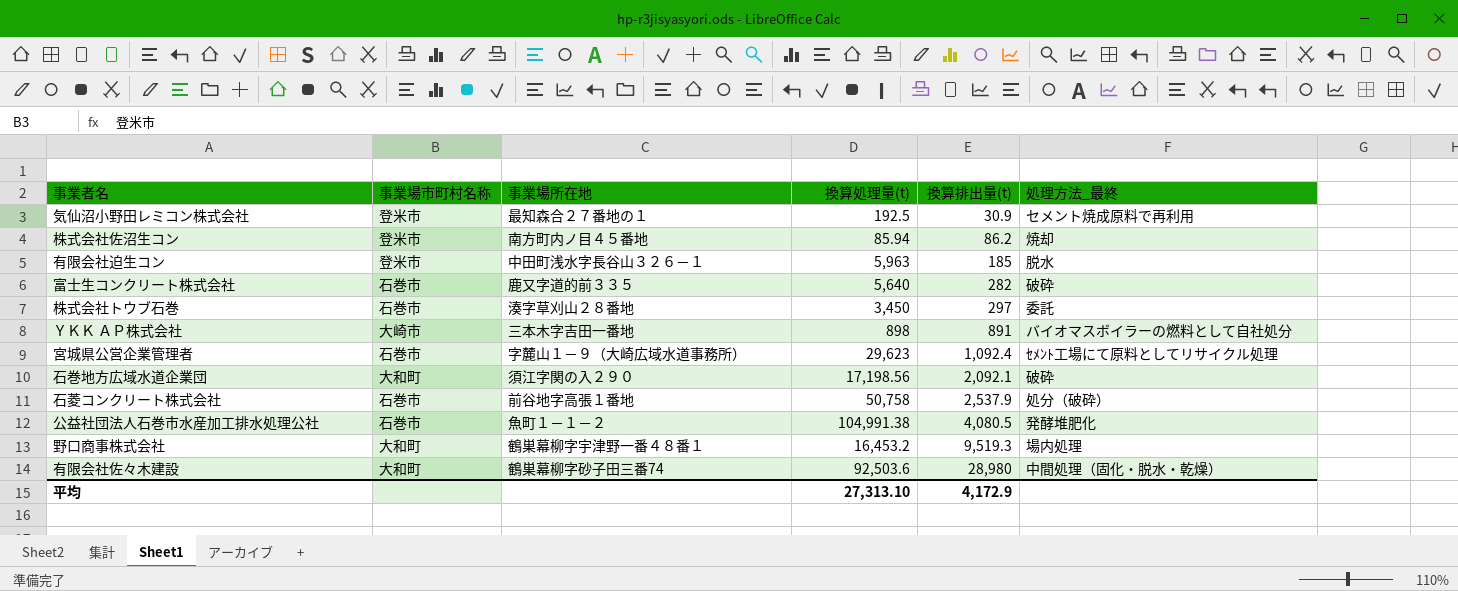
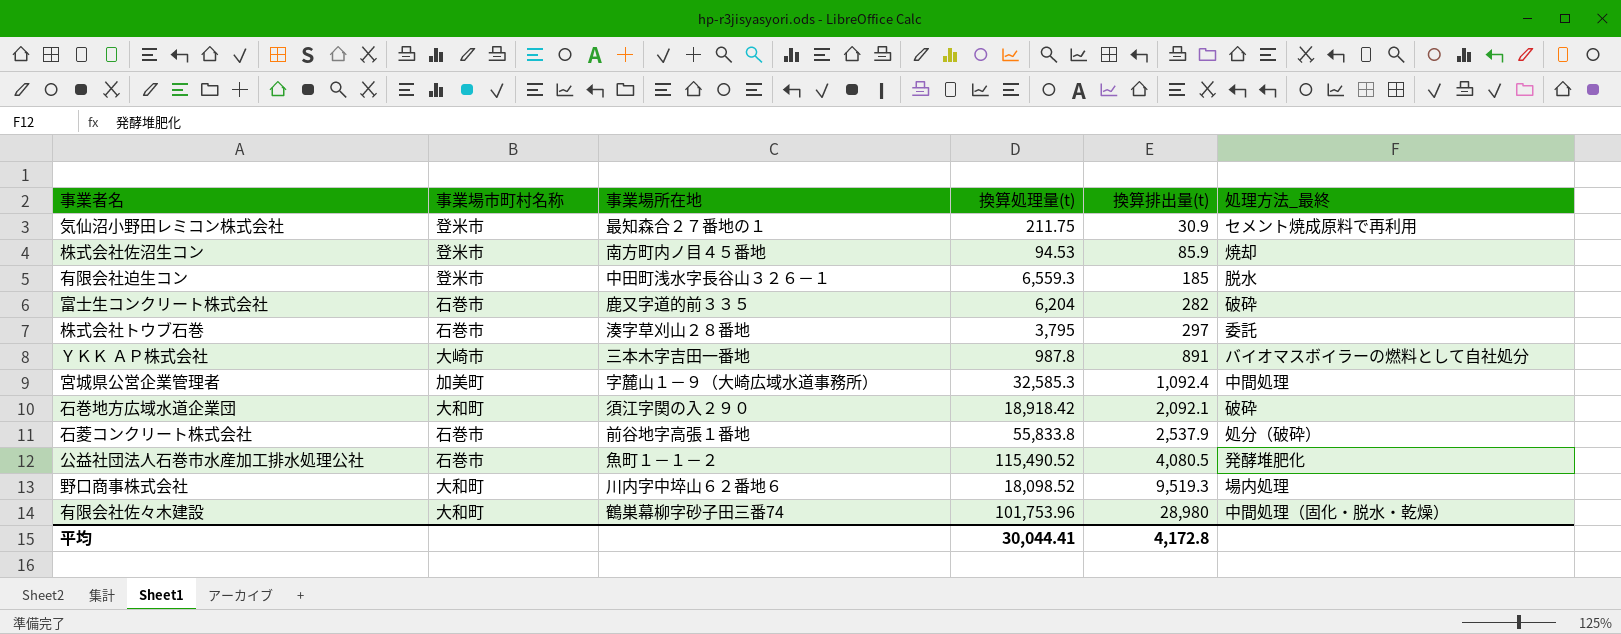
気仙沼小野田レミコン株式会社 | 換算処理量(t): 192.5 -> 211.75
株式会社佐沼生コン | 換算処理量(t): 85.94 -> 94.53
株式会社佐沼生コン | 換算排出量(t): 86.2 -> 85.9
有限会社迫生コン | 換算処理量(t): 5,963 -> 6,559.3
富士生コンクリート株式会社 | 換算処理量(t): 5,640 -> 6,204
株式会社トウブ石巻 | 換算処理量(t): 3,450 -> 3,795
ＹＫＫ ＡＰ株式会社 | 換算処理量(t): 898 -> 987.8
宮城県公営企業管理者 | 事業場市町村名称: 石巻市 -> 加美町
宮城県公営企業管理者 | 換算処理量(t): 29,623 -> 32,585.3
宮城県公営企業管理者 | 処理方法_最終: ｾﾒﾝﾄ工場にて原料としてリサイクル処理 -> 中間処理
石巻地方広域水道企業団 | 換算処理量(t): 17,198.56 -> 18,918.42
石菱コンクリート株式会社 | 換算処理量(t): 50,758 -> 55,833.8
公益社団法人石巻市水産加工排水処理公社 | 換算処理量(t): 104,991.38 -> 115,490.52
野口商事株式会社 | 事業場所在地: 鶴巣幕柳字宇津野一番４８番１ -> 川内字中埣山６２番地６
野口商事株式会社 | 換算処理量(t): 16,453.2 -> 18,098.52
有限会社佐々木建設 | 換算処理量(t): 92,503.6 -> 101,753.96
平均 | 換算処理量(t): 27,313.10 -> 30,044.41
平均 | 換算排出量(t): 4,172.9 -> 4,172.8

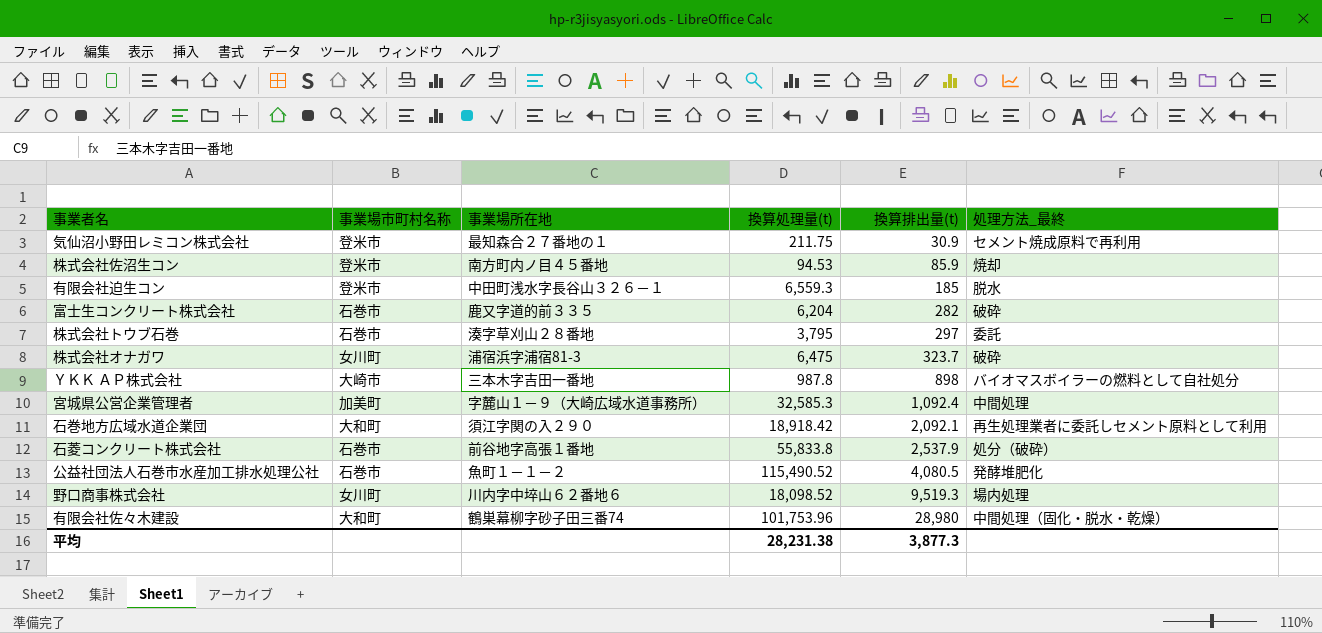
row 株式会社オナガワ: none -> 女川町 | 浦宿浜字浦宿81-3 | 6,475 | 323.7 | 破砕
ＹＫＫ ＡＰ株式会社 | 換算排出量(t): 891 -> 898
石巻地方広域水道企業団 | 処理方法_最終: 破砕 -> 再生処理業者に委託しセメント原料として利用
野口商事株式会社 | 事業場市町村名称: 大和町 -> 女川町
平均 | 換算処理量(t): 30,044.41 -> 28,231.38
平均 | 換算排出量(t): 4,172.8 -> 3,877.3

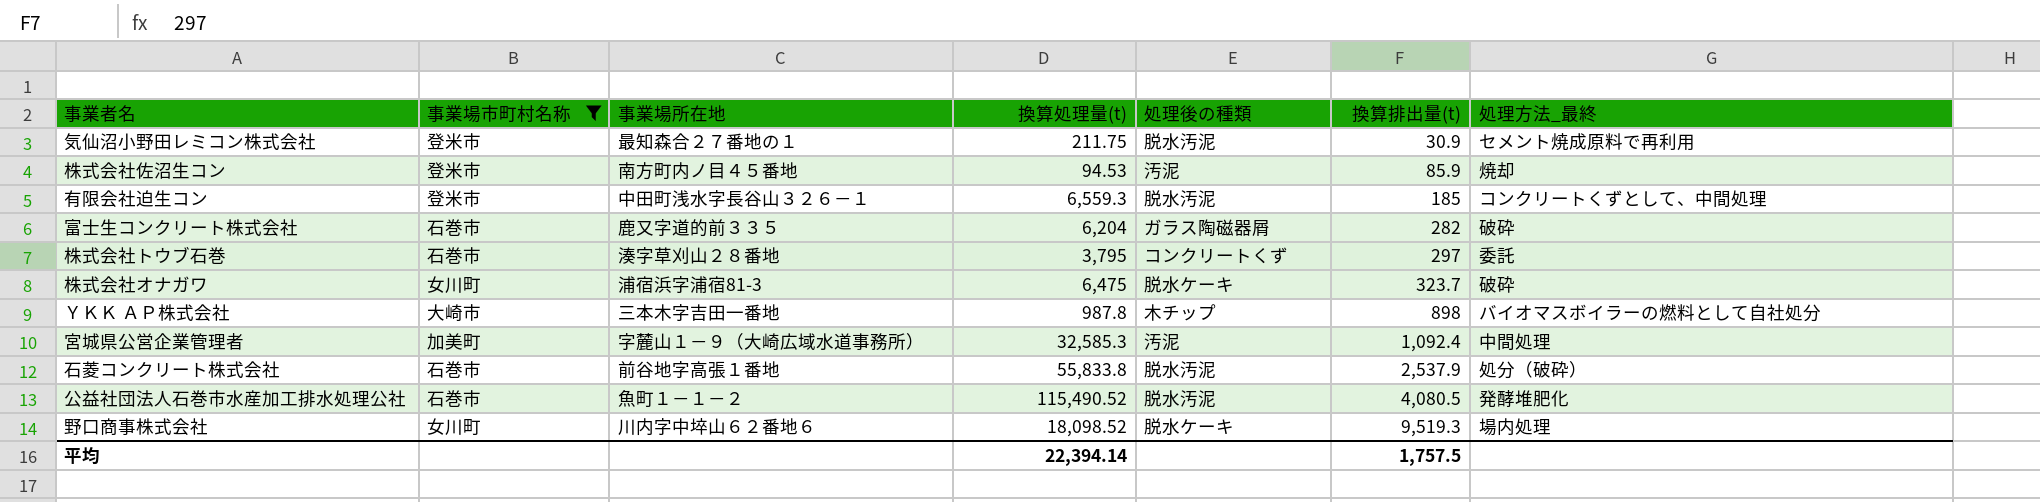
filter: none -> 事業場市町村名称 != 大和町
column 処理後の種類 | position: none -> 5
有限会社迫生コン | 処理方法_最終: 脱水 -> コンクリートくずとして、中間処理
平均 | 換算処理量(t): 28,231.38 -> 22,394.14
平均 | 換算排出量(t): 3,877.3 -> 1,757.5

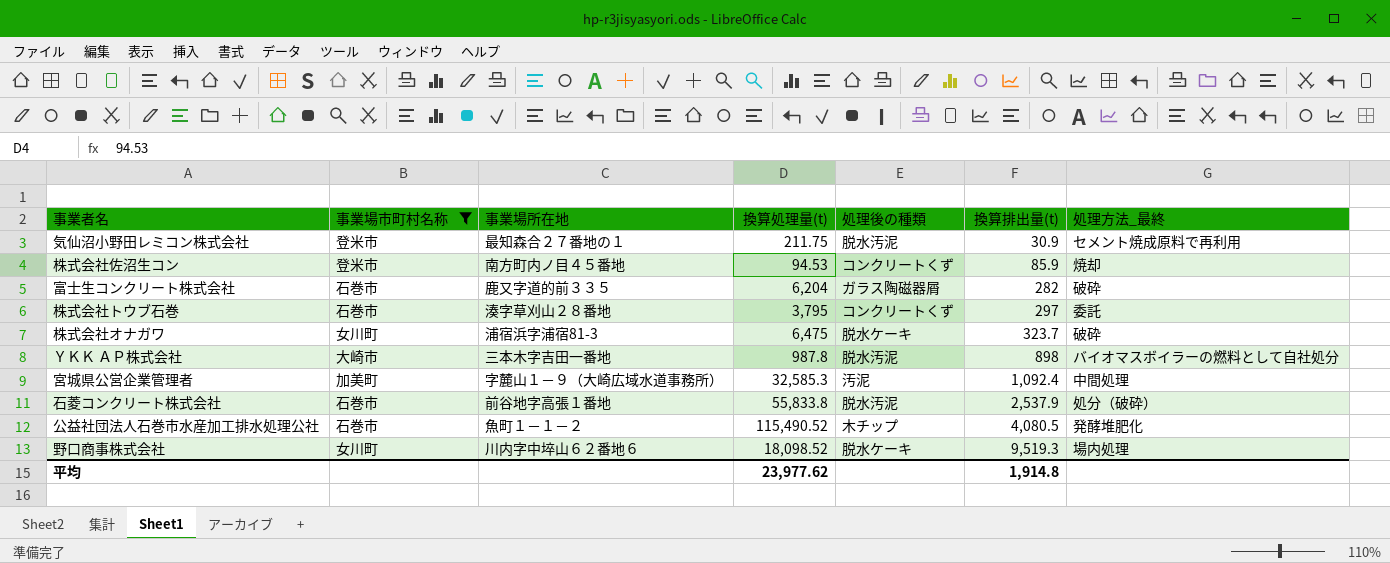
row 有限会社迫生コン: 登米市 | 中田町浅水字長谷山３２６－１ | 6,559.3 | 脱水汚泥 | 185 | コンクリートくずとして、中間処理 -> none
株式会社佐沼生コン | 処理後の種類: 汚泥 -> コンクリートくず
ＹＫＫ ＡＰ株式会社 | 処理後の種類: 木チップ -> 脱水汚泥
公益社団法人石巻市水産加工排水処理公社 | 処理後の種類: 脱水汚泥 -> 木チップ
平均 | 換算処理量(t): 22,394.14 -> 23,977.62
平均 | 換算排出量(t): 1,757.5 -> 1,914.8

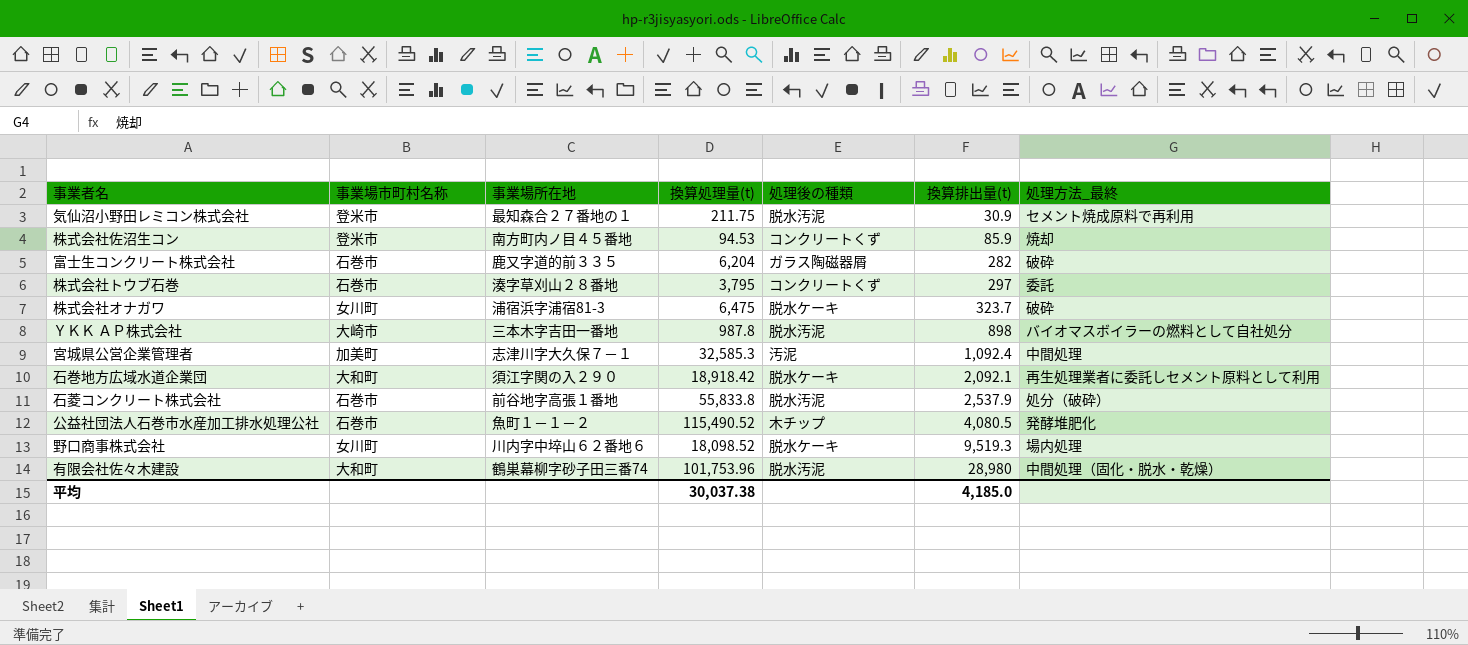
filter: 事業場市町村名称 != 大和町 -> none
宮城県公営企業管理者 | 事業場所在地: 字麓山１－９（大崎広域水道事務所） -> 志津川字大久保７－１
平均 | 換算処理量(t): 23,977.62 -> 30,037.38
平均 | 換算排出量(t): 1,914.8 -> 4,185.0

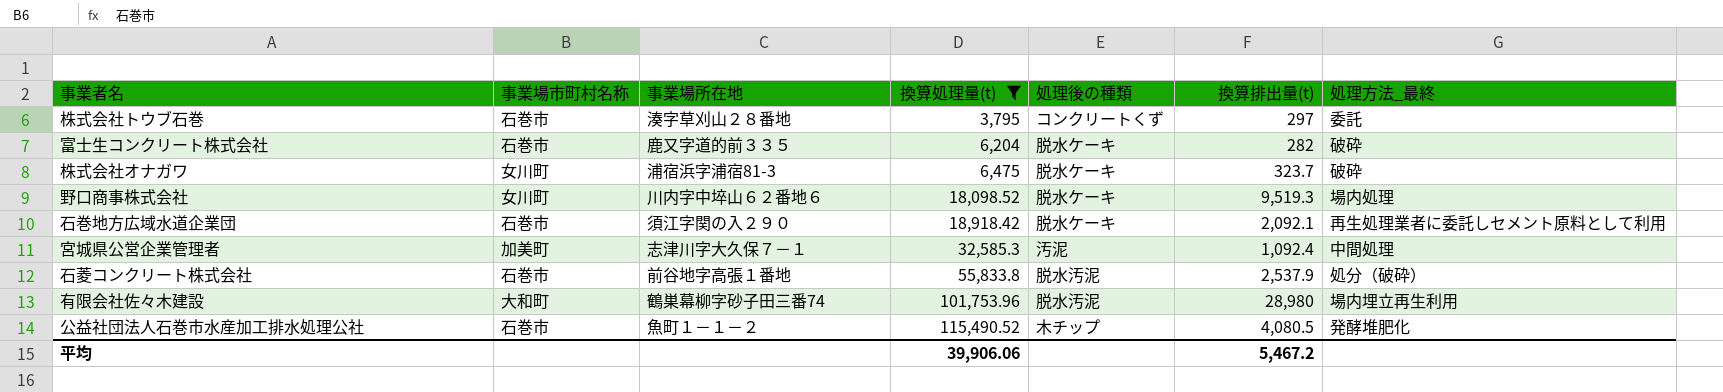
filter: none -> 換算処理量(t) >= 3,795
row order: 換算排出量(t) ascending -> 換算処理量(t) ascending
富士生コンクリート株式会社 | 処理後の種類: ガラス陶磁器屑 -> 脱水ケーキ
石巻地方広域水道企業団 | 事業場市町村名称: 大和町 -> 石巻市
有限会社佐々木建設 | 処理方法_最終: 中間処理（固化・脱水・乾燥） -> 場内埋立再生利用
平均 | 換算処理量(t): 30,037.38 -> 39,906.06
平均 | 換算排出量(t): 4,185.0 -> 5,467.2

